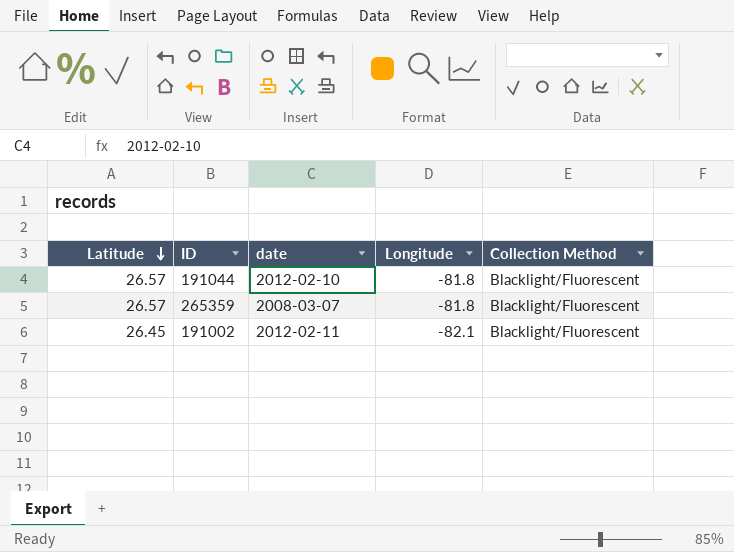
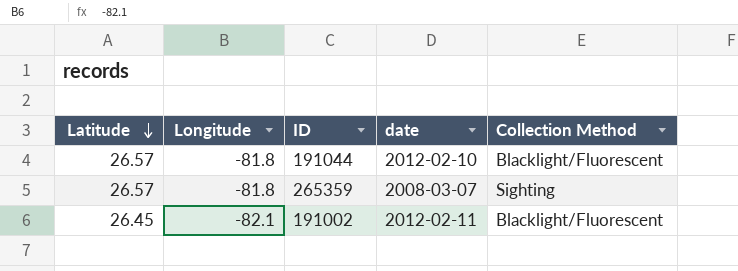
column Longitude | position: 4 -> 2
265359 | Collection Method: Blacklight/Fluorescent -> Sighting

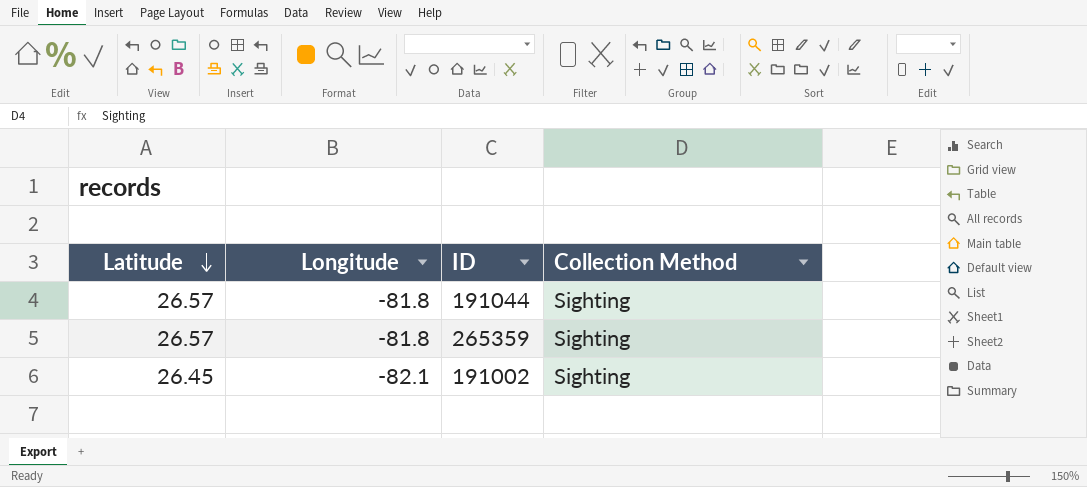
column date | position: 4 -> none
191044 | Collection Method: Blacklight/Fluorescent -> Sighting
191002 | Collection Method: Blacklight/Fluorescent -> Sighting

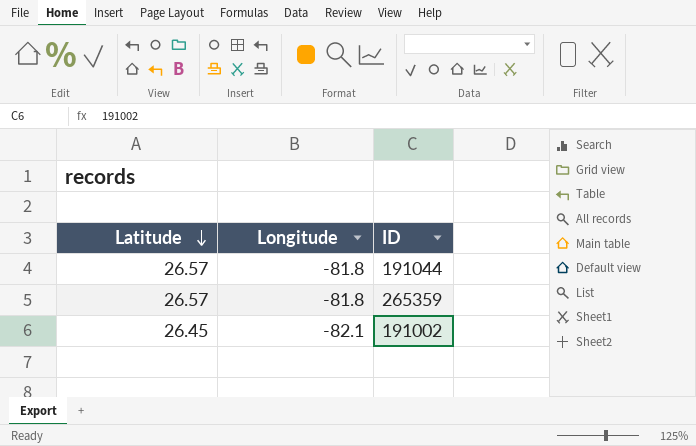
column Collection Method | position: 4 -> none

